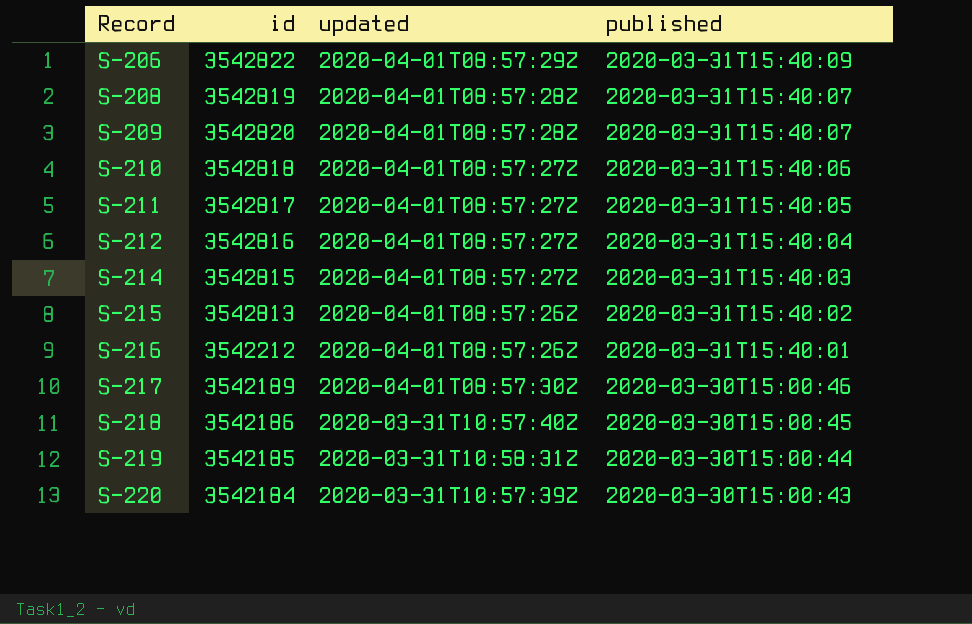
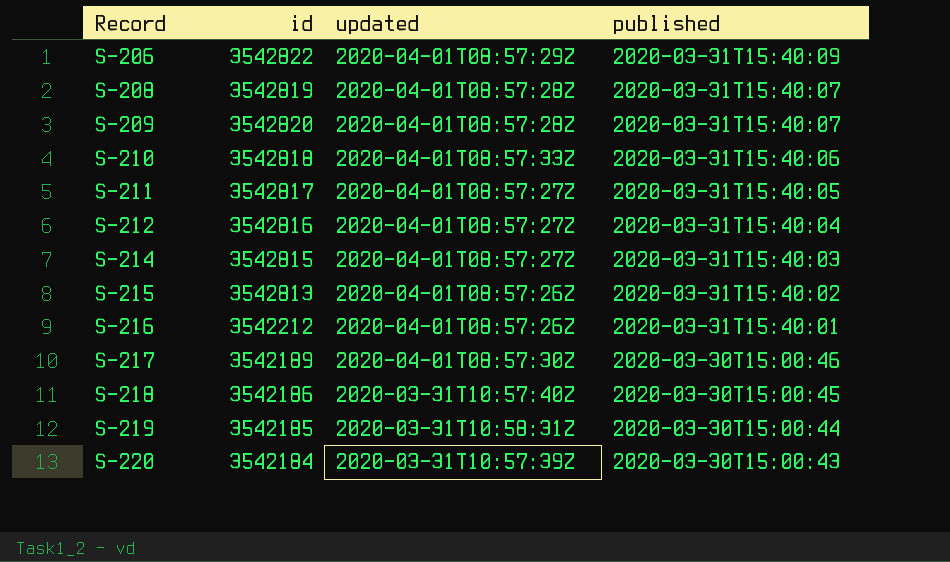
S-210 | updated: 2020-04-01T08:57:27Z -> 2020-04-01T08:57:33Z

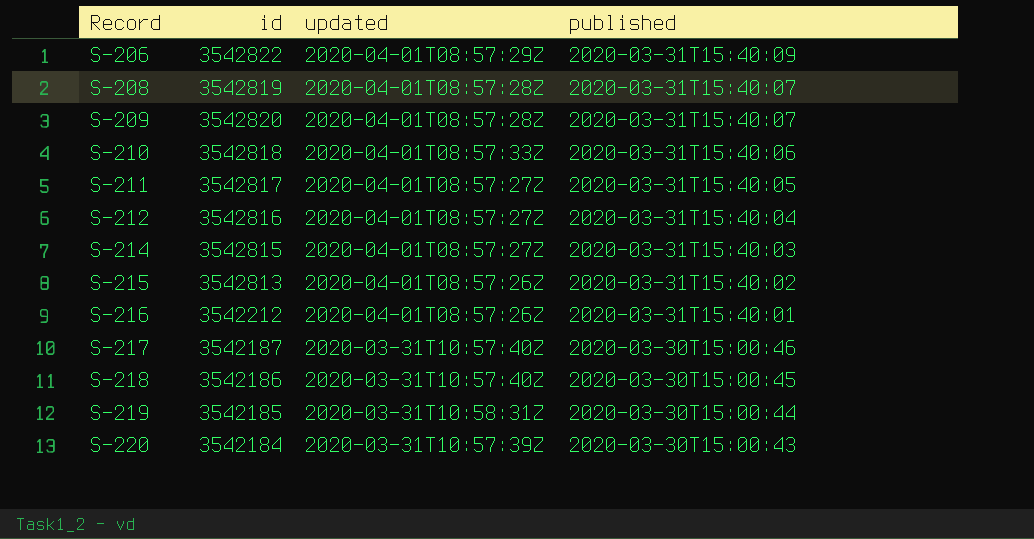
S-217 | id: 3542189 -> 3542187
S-217 | updated: 2020-04-01T08:57:30Z -> 2020-03-31T10:57:40Z

